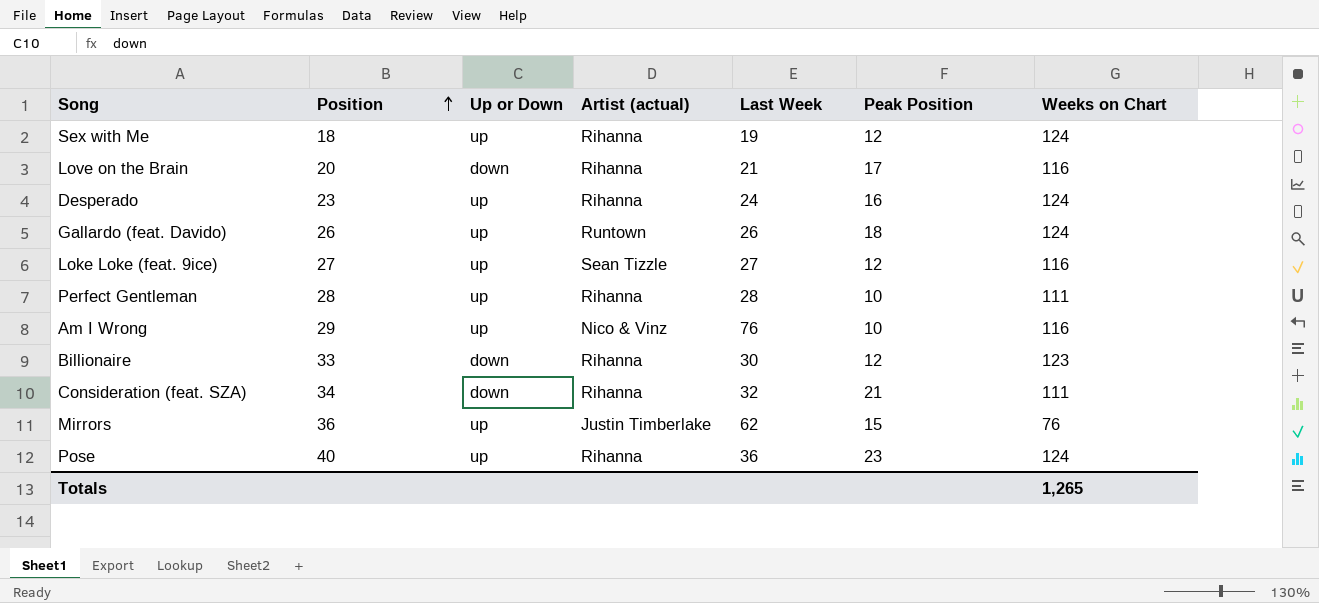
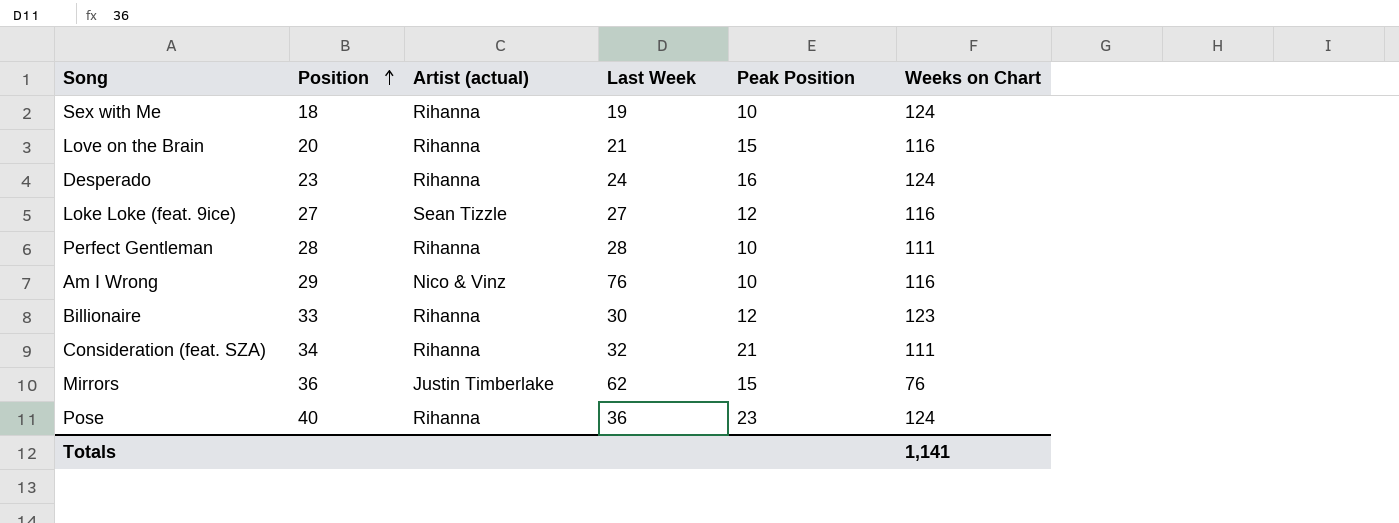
column Up or Down | position: 3 -> none
row Gallardo (feat. Davido): 26 | up | Runtown | 26 | 18 | 124 -> none
Sex with Me | Peak Position: 12 -> 10
Love on the Brain | Peak Position: 17 -> 15
Totals | Weeks on Chart: 1,265 -> 1,141

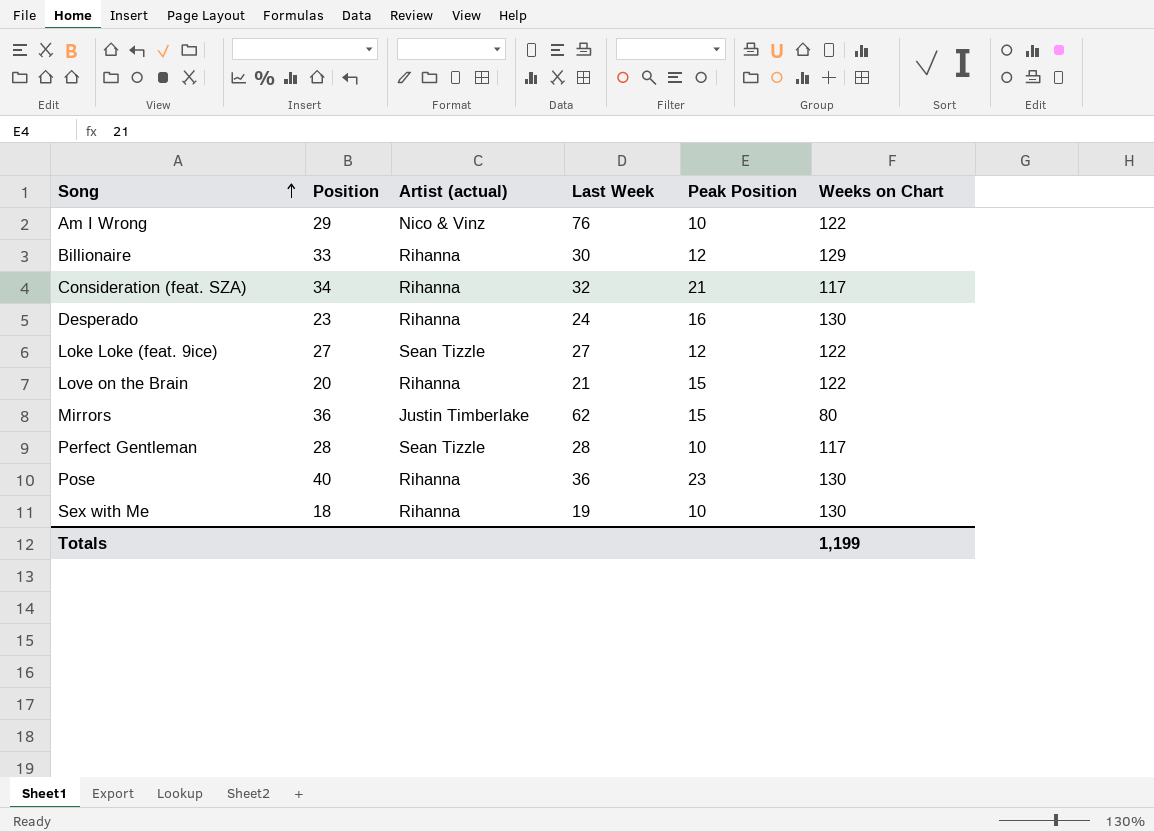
row order: Position ascending -> Song ascending
Am I Wrong | Weeks on Chart: 116 -> 122
Billionaire | Weeks on Chart: 123 -> 129
Consideration (feat. SZA) | Weeks on Chart: 111 -> 117
Desperado | Weeks on Chart: 124 -> 130
Loke Loke (feat. 9ice) | Weeks on Chart: 116 -> 122
Love on the Brain | Weeks on Chart: 116 -> 122
Mirrors | Weeks on Chart: 76 -> 80
Perfect Gentleman | Artist (actual): Rihanna -> Sean Tizzle
Perfect Gentleman | Weeks on Chart: 111 -> 117
Pose | Weeks on Chart: 124 -> 130
Sex with Me | Weeks on Chart: 124 -> 130
Totals | Weeks on Chart: 1,141 -> 1,199

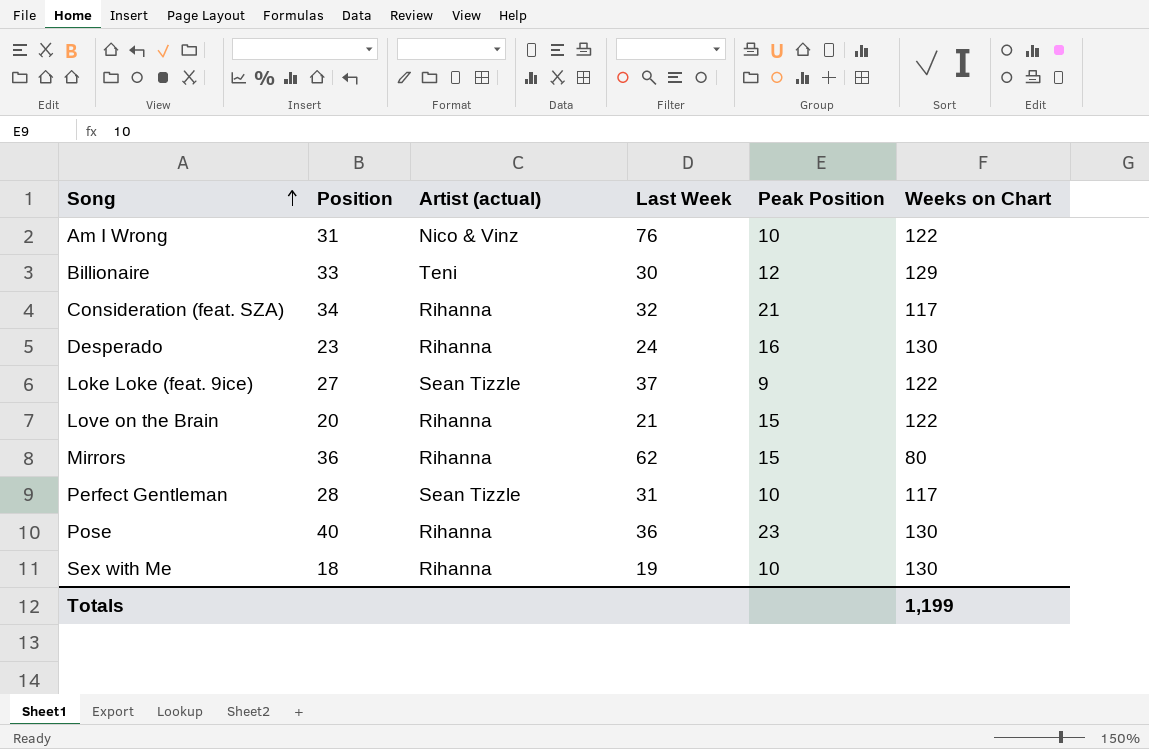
Am I Wrong | Position: 29 -> 31
Billionaire | Artist (actual): Rihanna -> Teni
Loke Loke (feat. 9ice) | Last Week: 27 -> 37
Loke Loke (feat. 9ice) | Peak Position: 12 -> 9
Mirrors | Artist (actual): Justin Timberlake -> Rihanna
Perfect Gentleman | Last Week: 28 -> 31

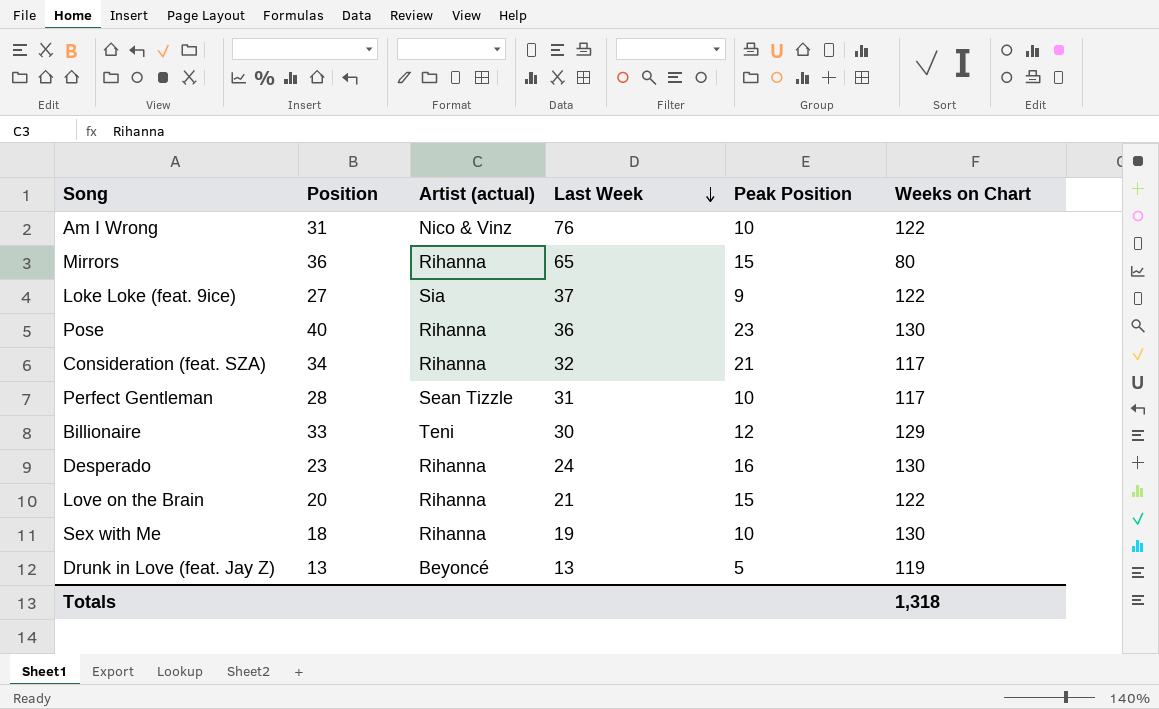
row order: Song ascending -> Last Week descending
Mirrors | Last Week: 62 -> 65
Loke Loke (feat. 9ice) | Artist (actual): Sean Tizzle -> Sia
row Drunk in Love (feat. Jay Z): none -> 13 | Beyoncé | 13 | 5 | 119
Totals | Weeks on Chart: 1,199 -> 1,318

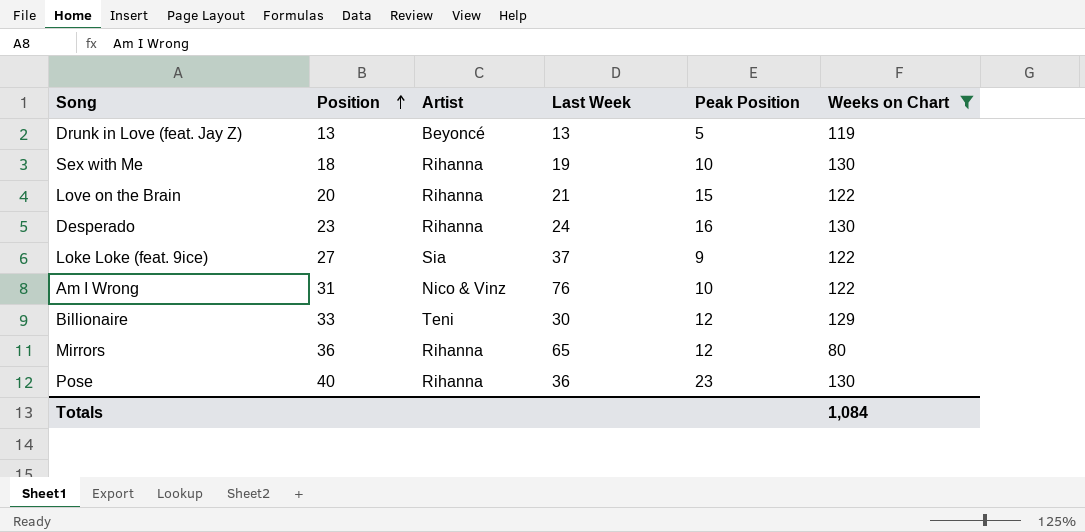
filter: none -> Weeks on Chart != 117
row order: Last Week descending -> Position ascending
column name: Artist (actual) -> Artist
Mirrors | Peak Position: 15 -> 12
Totals | Weeks on Chart: 1,318 -> 1,084

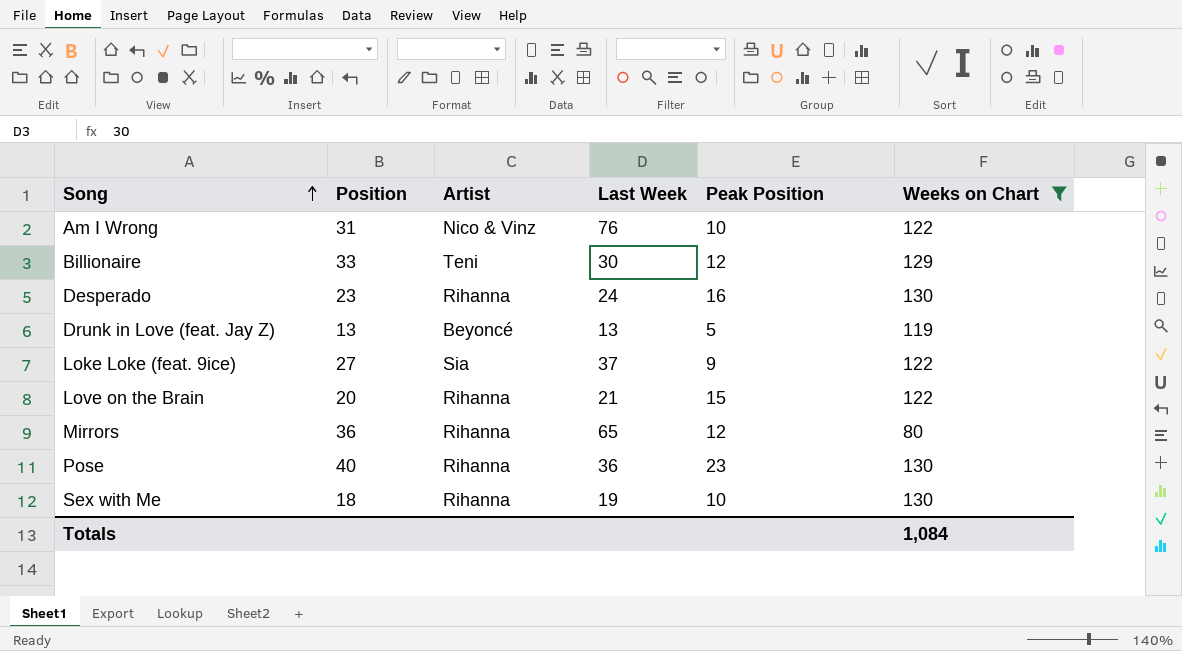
row order: Position ascending -> Song ascending

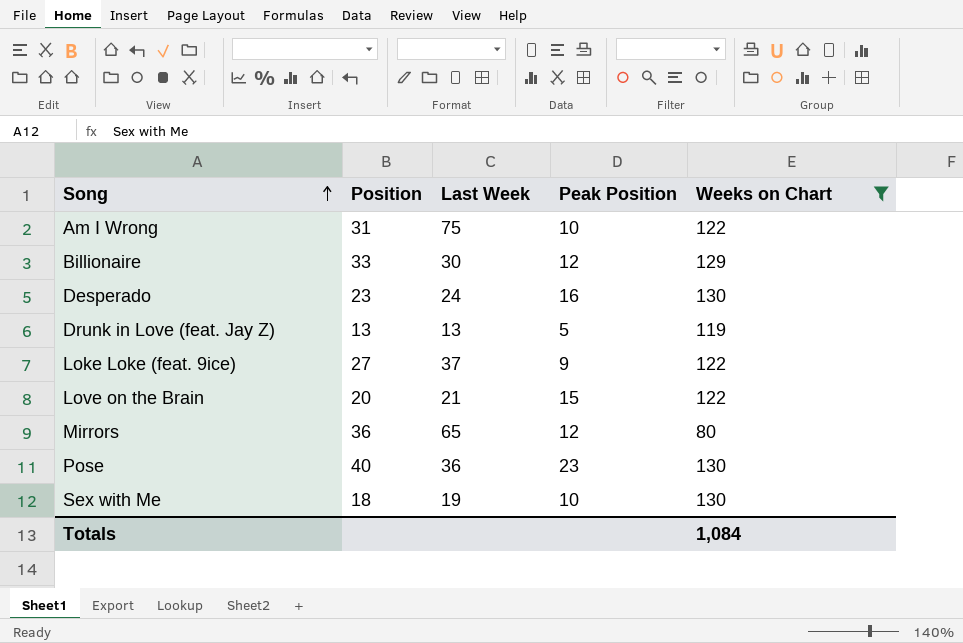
column Artist | position: 3 -> none
Am I Wrong | Last Week: 76 -> 75

